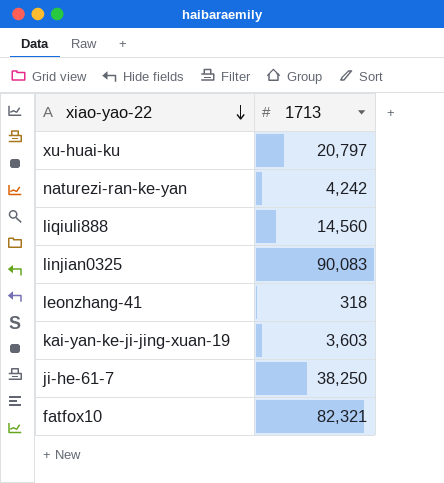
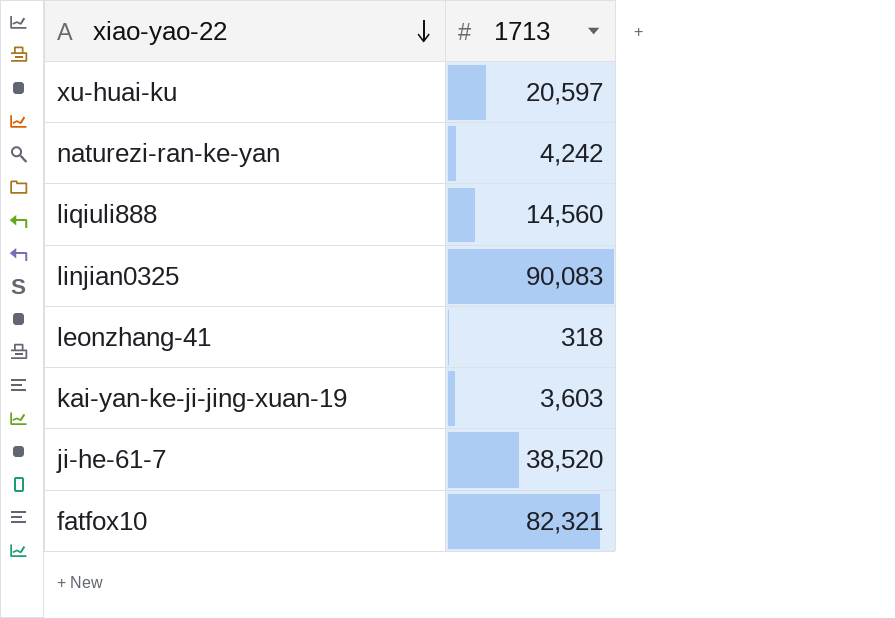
xu-huai-ku | 1713: 20,797 -> 20,597
ji-he-61-7 | 1713: 38,250 -> 38,520

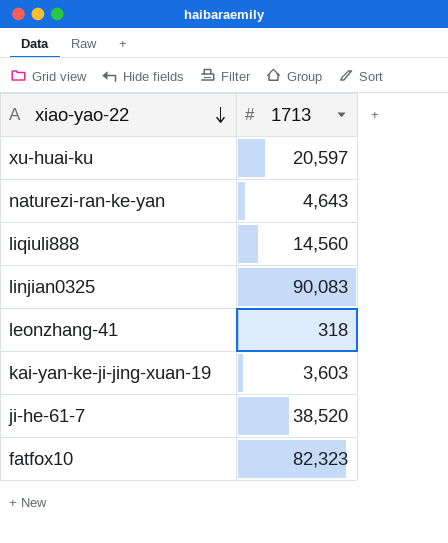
naturezi-ran-ke-yan | 1713: 4,242 -> 4,643
fatfox10 | 1713: 82,321 -> 82,323

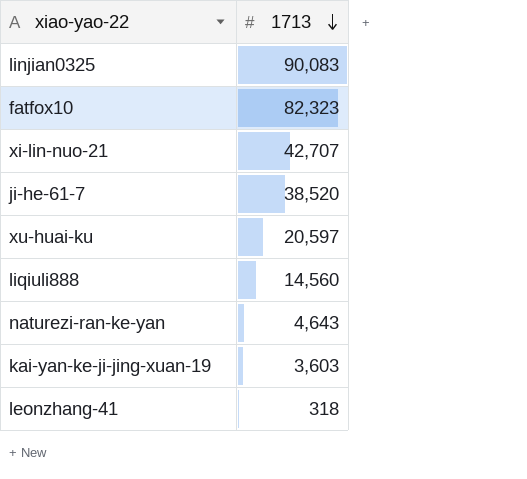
row order: xiao-yao-22 descending -> 1713 descending
row xi-lin-nuo-21: none -> 42,707

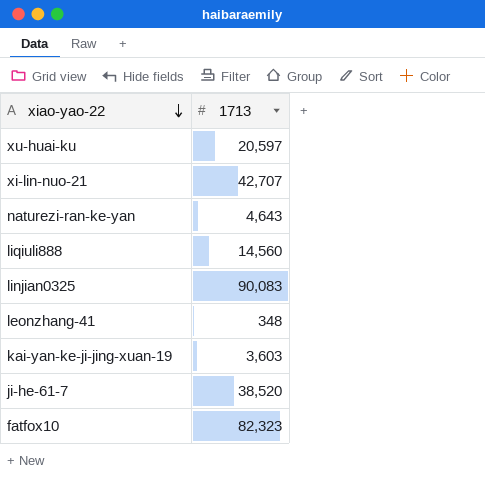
row order: 1713 descending -> xiao-yao-22 descending
leonzhang-41 | 1713: 318 -> 348

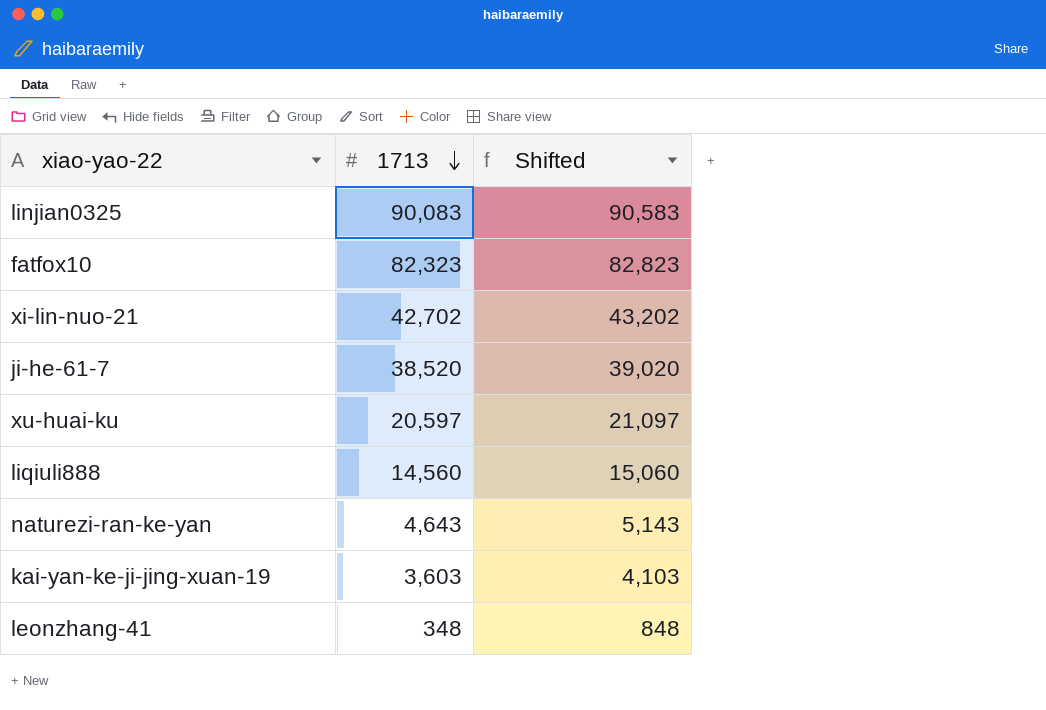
row order: xiao-yao-22 descending -> 1713 descending
column Shifted | formula: none -> [1713] + 500
xi-lin-nuo-21 | 1713: 42,707 -> 42,702

